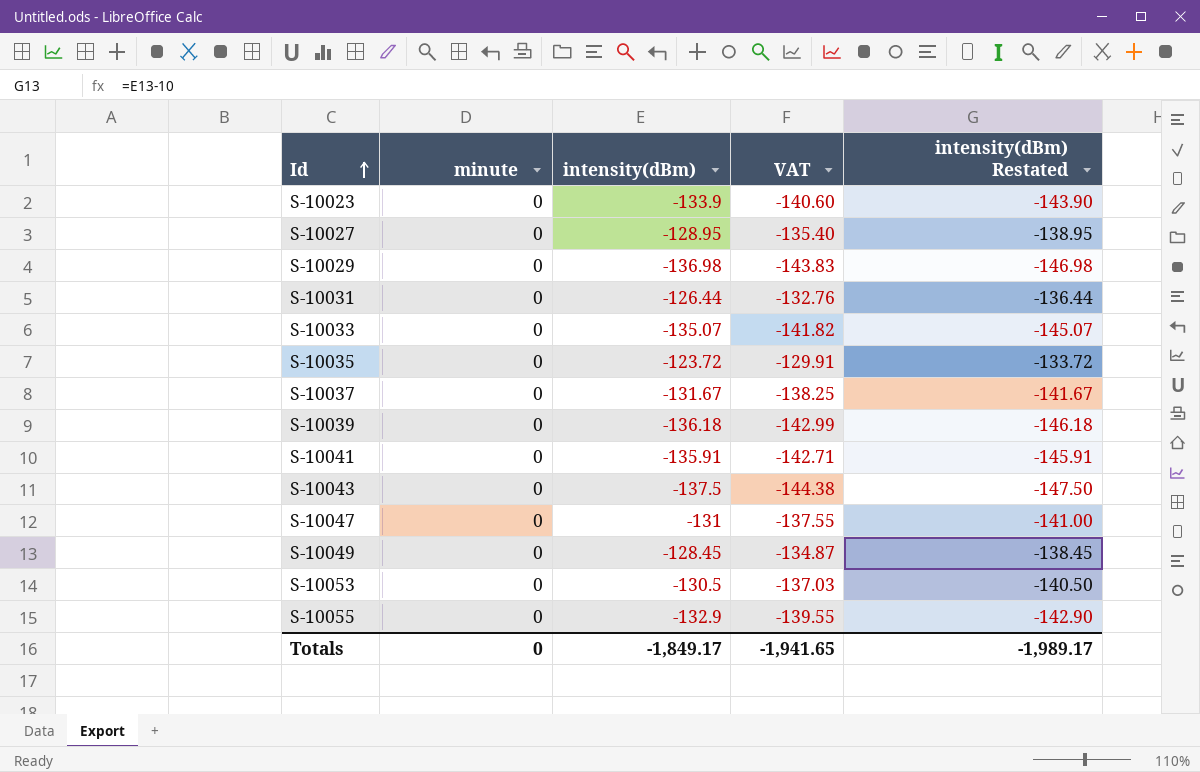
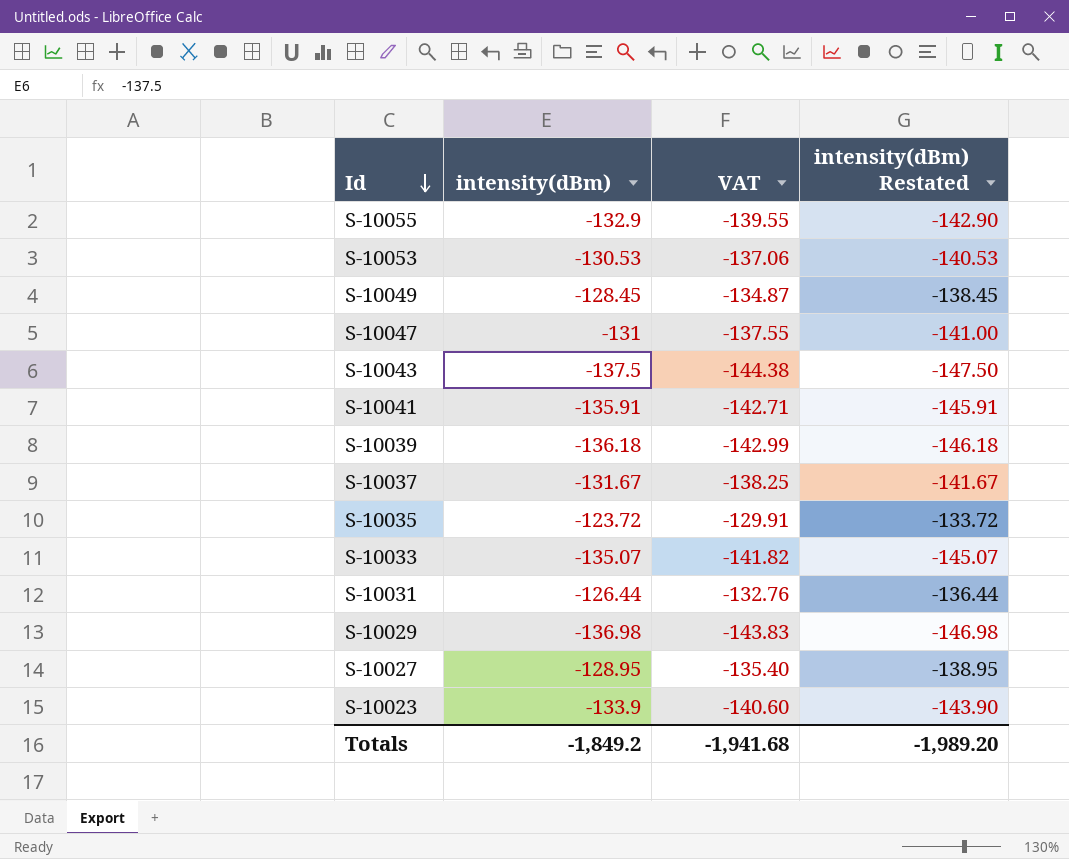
row order: Id ascending -> Id descending
column minute | position: 2 -> none
S-10053 | intensity(dBm): -130.5 -> -130.53
S-10053 | VAT: -137.03 -> -137.06
S-10053 | intensity(dBm) Restated: -140.50 -> -140.53
Totals | intensity(dBm): -1,849.17 -> -1,849.2
Totals | VAT: -1,941.65 -> -1,941.68
Totals | intensity(dBm) Restated: -1,989.17 -> -1,989.20

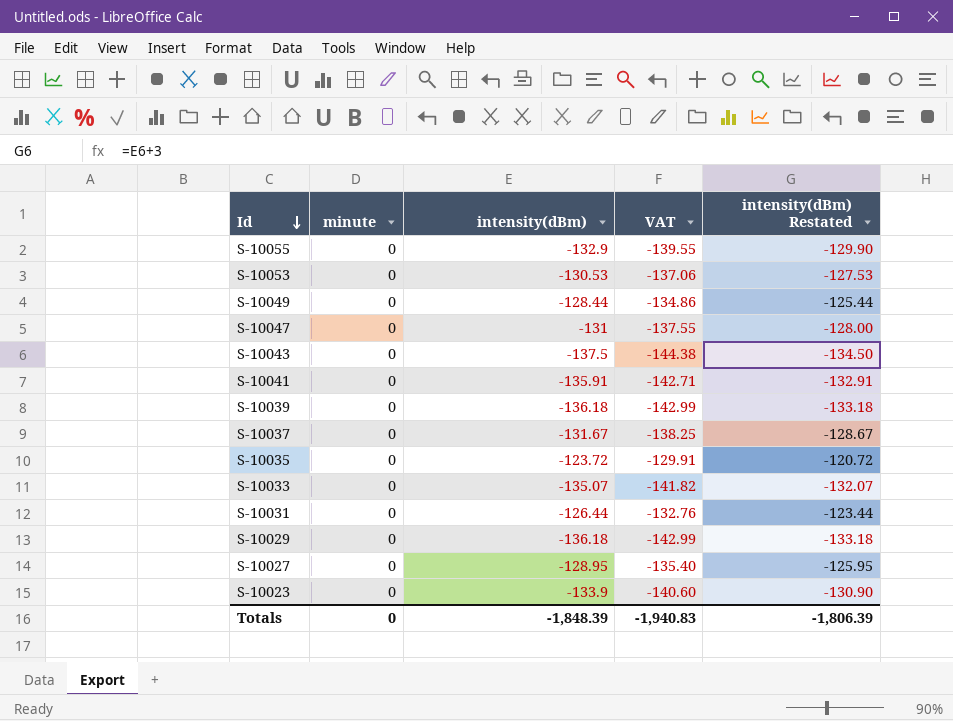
column minute | position: none -> 2
column intensity(dBm) Restated | formula: [intensity(dBm)] - 10 -> [intensity(dBm)] + 3
S-10049 | intensity(dBm): -128.45 -> -128.44
S-10049 | VAT: -134.87 -> -134.86
S-10029 | intensity(dBm): -136.98 -> -136.18
S-10029 | VAT: -143.83 -> -142.99
Totals | intensity(dBm): -1,849.2 -> -1,848.39
Totals | VAT: -1,941.68 -> -1,940.83
Totals | intensity(dBm) Restated: -1,989.20 -> -1,806.39

